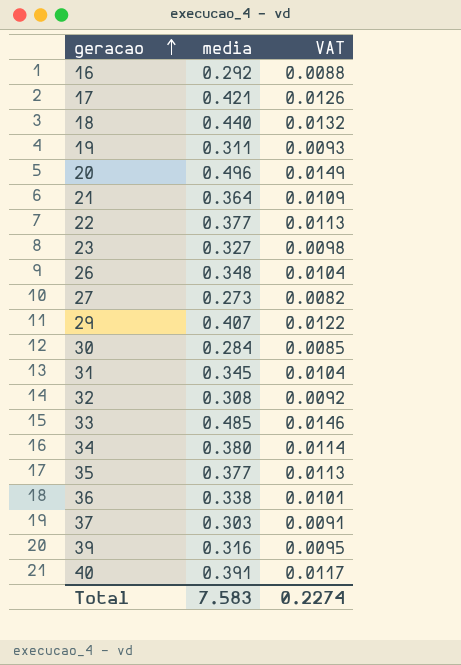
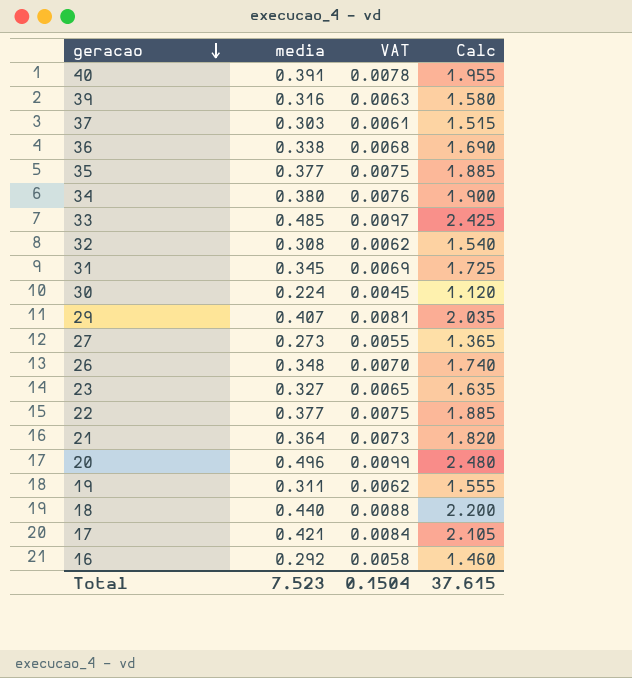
row order: geracao ascending -> geracao descending
column VAT | formula: [media] * 0.03 -> [media] * 0.02
column Calc | formula: none -> [media] * 5
30 | media: 0.284 -> 0.224
Total | media: 7.583 -> 7.523
Total | VAT: 0.2274 -> 0.1504

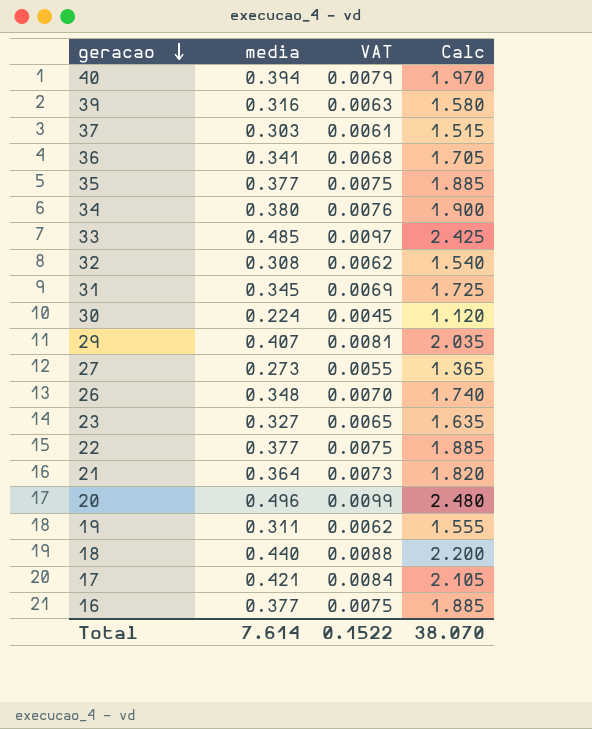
40 | media: 0.391 -> 0.394
40 | VAT: 0.0078 -> 0.0079
40 | Calc: 1.955 -> 1.970
36 | media: 0.338 -> 0.341
36 | Calc: 1.690 -> 1.705
16 | media: 0.292 -> 0.377
16 | VAT: 0.0058 -> 0.0075
16 | Calc: 1.460 -> 1.885
Total | media: 7.523 -> 7.614
Total | VAT: 0.1504 -> 0.1522
Total | Calc: 37.615 -> 38.070

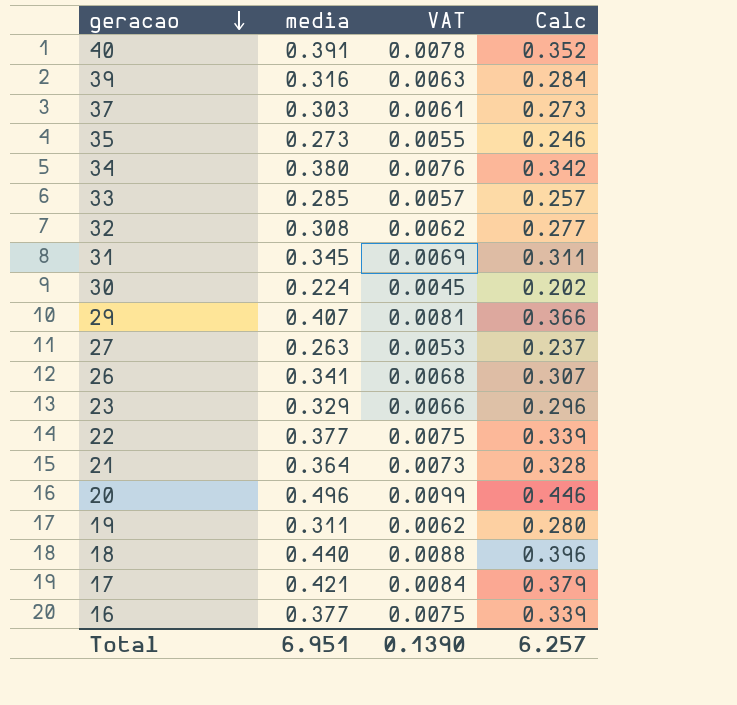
column Calc | formula: [media] * 5 -> [media] * 0.9
row 36: 0.341 | 0.0068 | 1.705 -> none
40 | media: 0.394 -> 0.391
40 | VAT: 0.0079 -> 0.0078
35 | media: 0.377 -> 0.273
35 | VAT: 0.0075 -> 0.0055
33 | media: 0.485 -> 0.285
33 | VAT: 0.0097 -> 0.0057
27 | media: 0.273 -> 0.263
27 | VAT: 0.0055 -> 0.0053
26 | media: 0.348 -> 0.341
26 | VAT: 0.0070 -> 0.0068
23 | media: 0.327 -> 0.329
23 | VAT: 0.0065 -> 0.0066
Total | media: 7.614 -> 6.951
Total | VAT: 0.1522 -> 0.1390
Total | Calc: 38.070 -> 6.257

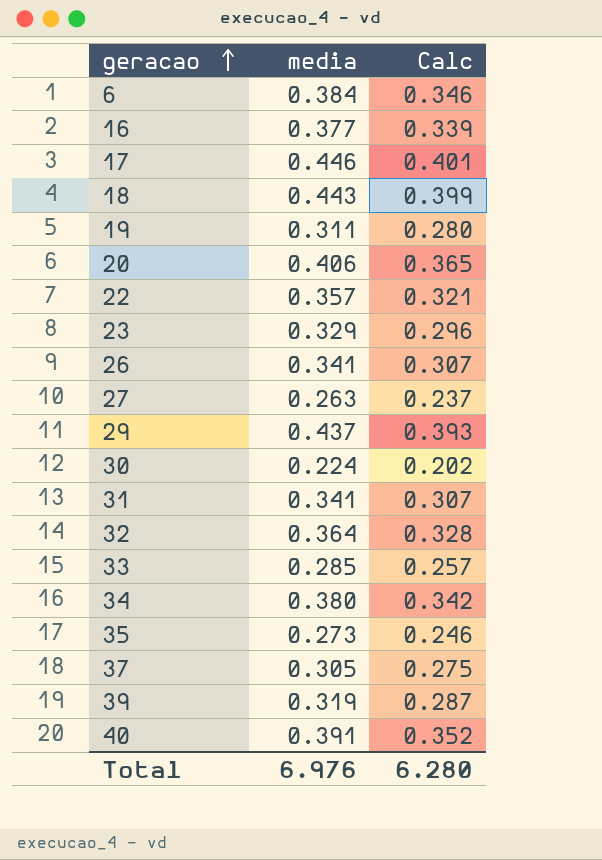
row order: geracao descending -> geracao ascending
column VAT | formula: [media] * 0.02 -> none
row 21: 0.364 | 0.0073 | 0.328 -> none
row 6: none -> 0.384 | 0.346
17 | media: 0.421 -> 0.446
17 | Calc: 0.379 -> 0.401
18 | media: 0.440 -> 0.443
18 | Calc: 0.396 -> 0.399
20 | media: 0.496 -> 0.406
20 | Calc: 0.446 -> 0.365
22 | media: 0.377 -> 0.357
22 | Calc: 0.339 -> 0.321
29 | media: 0.407 -> 0.437
29 | Calc: 0.366 -> 0.393
31 | media: 0.345 -> 0.341
31 | Calc: 0.311 -> 0.307
32 | media: 0.308 -> 0.364
32 | Calc: 0.277 -> 0.328
37 | media: 0.303 -> 0.305
37 | Calc: 0.273 -> 0.275
39 | media: 0.316 -> 0.319
39 | Calc: 0.284 -> 0.287
Total | media: 6.951 -> 6.976
Total | Calc: 6.257 -> 6.280

